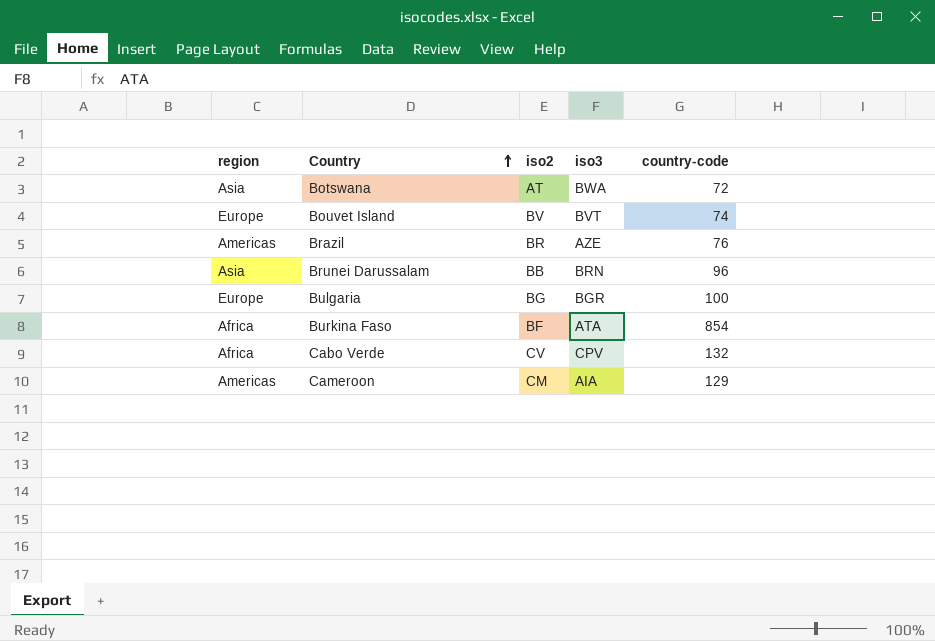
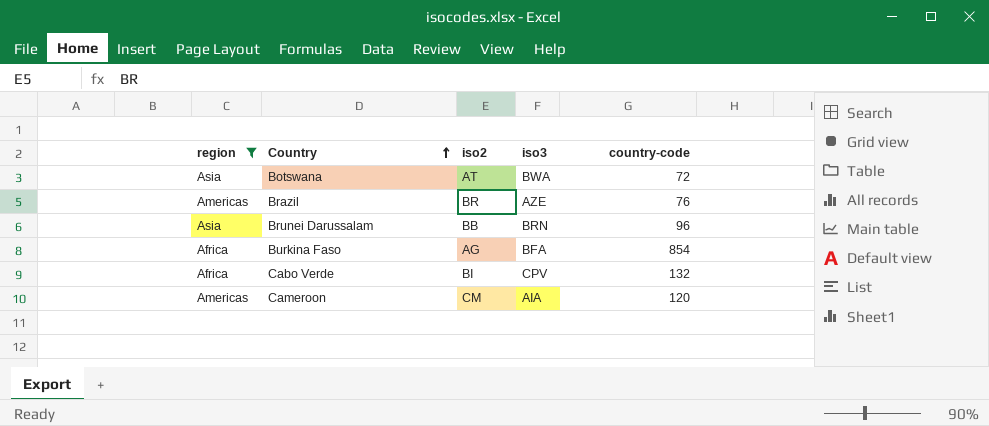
filter: none -> region != Europe
Burkina Faso | iso2: BF -> AG
Burkina Faso | iso3: ATA -> BFA
Cabo Verde | iso2: CV -> BI
Cameroon | country-code: 129 -> 120

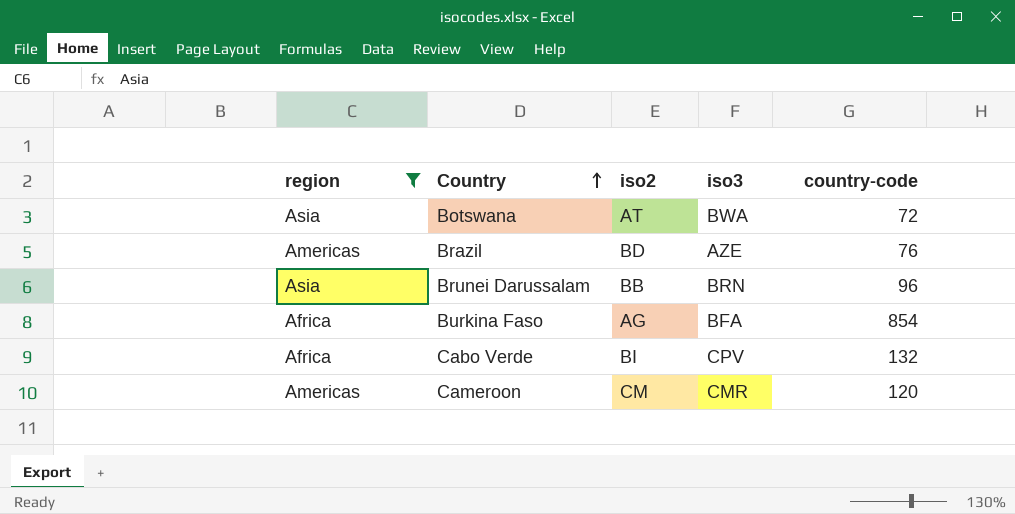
Brazil | iso2: BR -> BD
Cameroon | iso3: AIA -> CMR

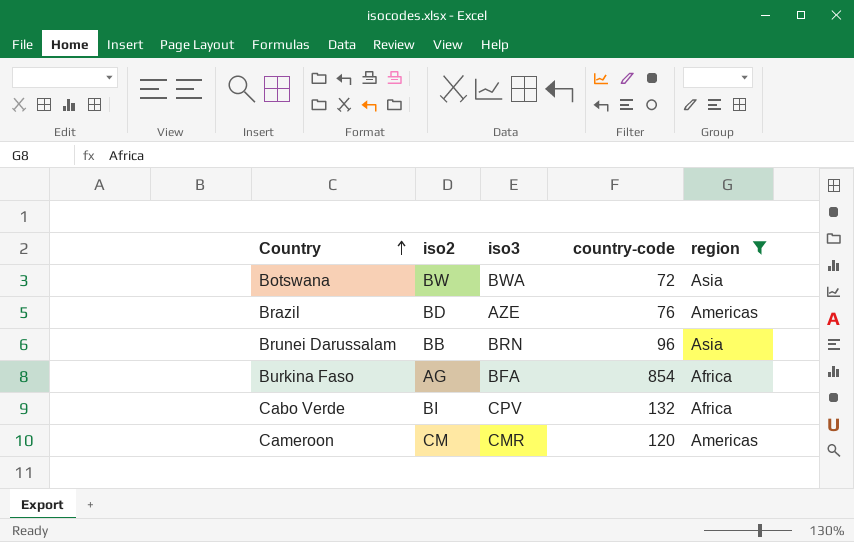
column region | position: 1 -> 5
Botswana | iso2: AT -> BW

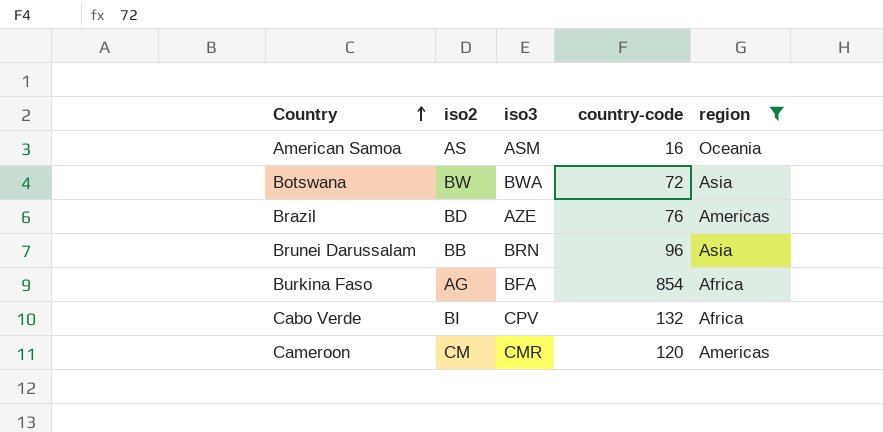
row American Samoa: none -> AS | ASM | 16 | Oceania

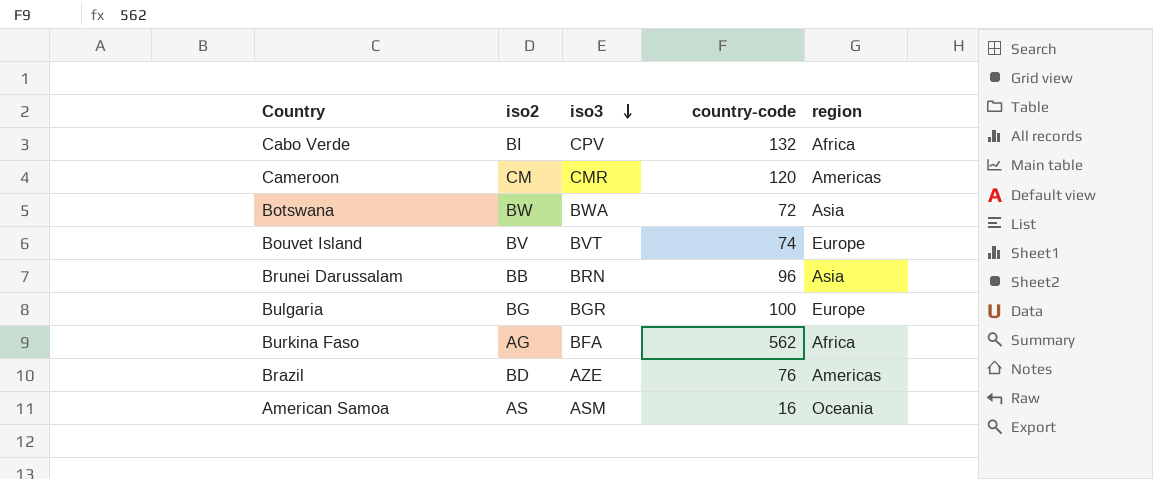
filter: region != Europe -> none
row order: Country ascending -> iso3 descending
Burkina Faso | country-code: 854 -> 562

